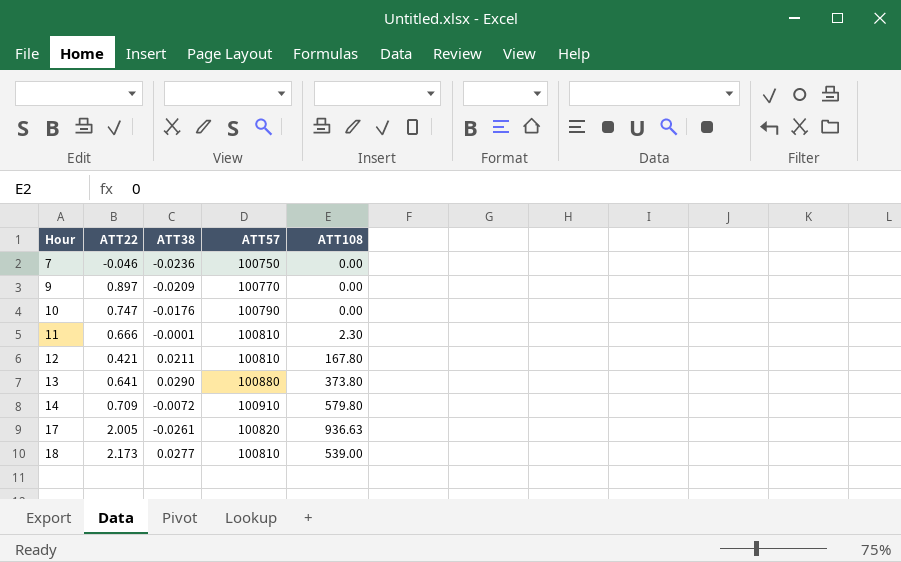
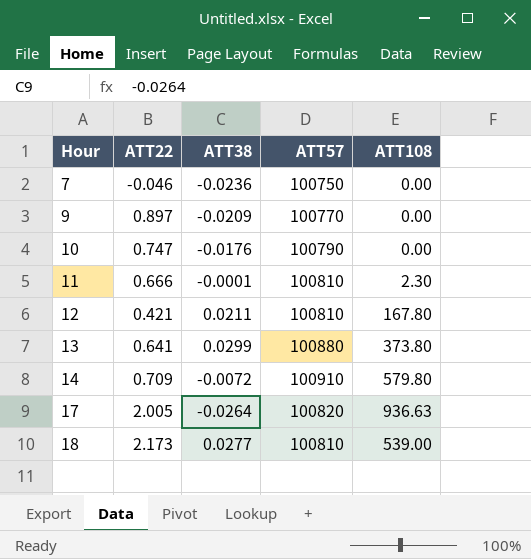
13 | ATT38: 0.0290 -> 0.0299
17 | ATT38: -0.0261 -> -0.0264

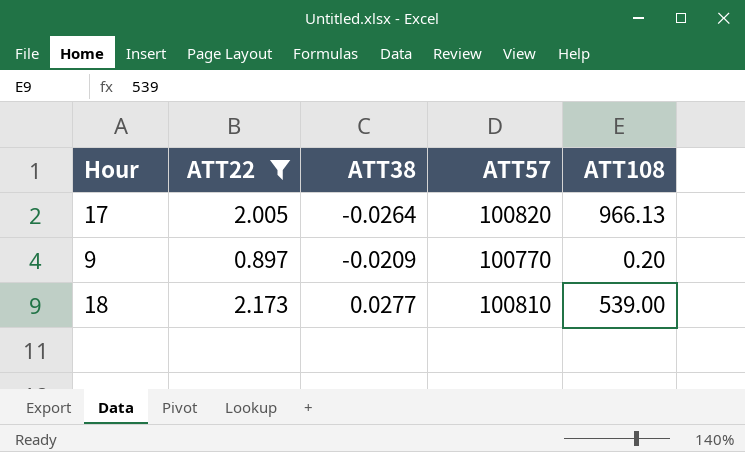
filter: none -> ATT22 >= 0.897
row order: Hour ascending -> ATT38 ascending
17 | ATT108: 936.63 -> 966.13
9 | ATT108: 0.00 -> 0.20

